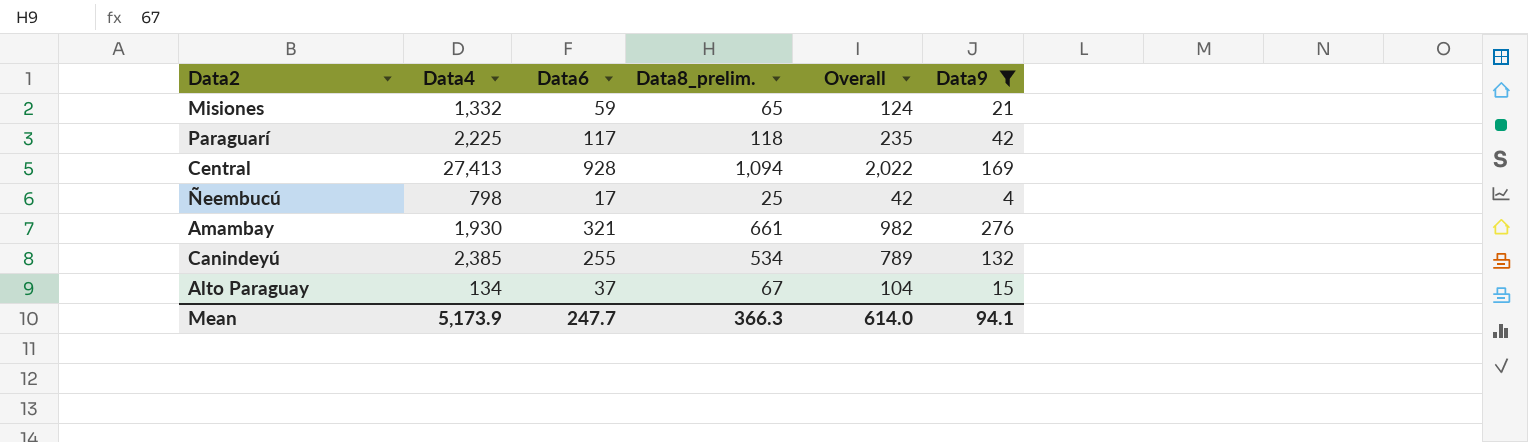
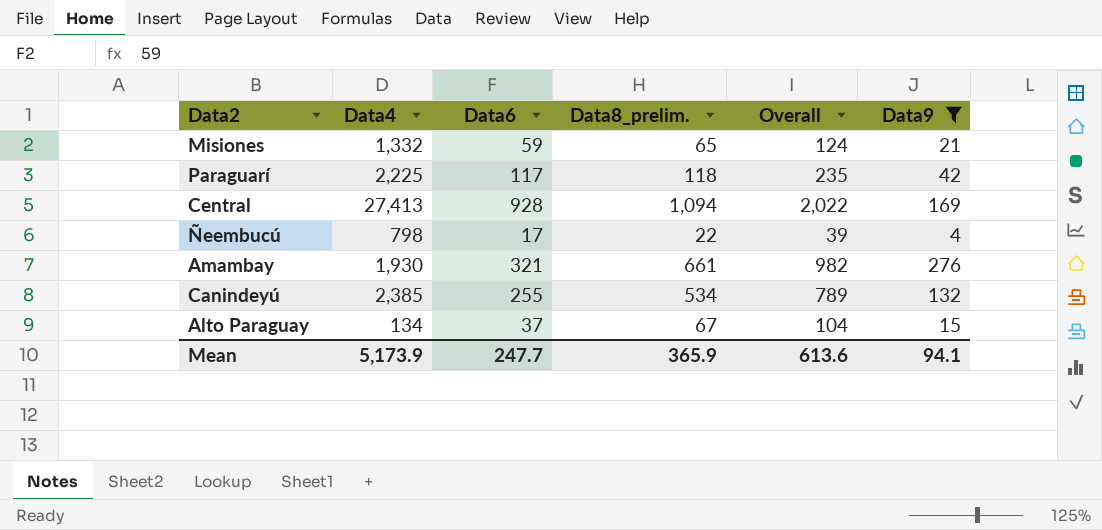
Ñeembucú | Data8_prelim.: 25 -> 22
Ñeembucú | Overall: 42 -> 39
Mean | Data8_prelim.: 366.3 -> 365.9
Mean | Overall: 614.0 -> 613.6

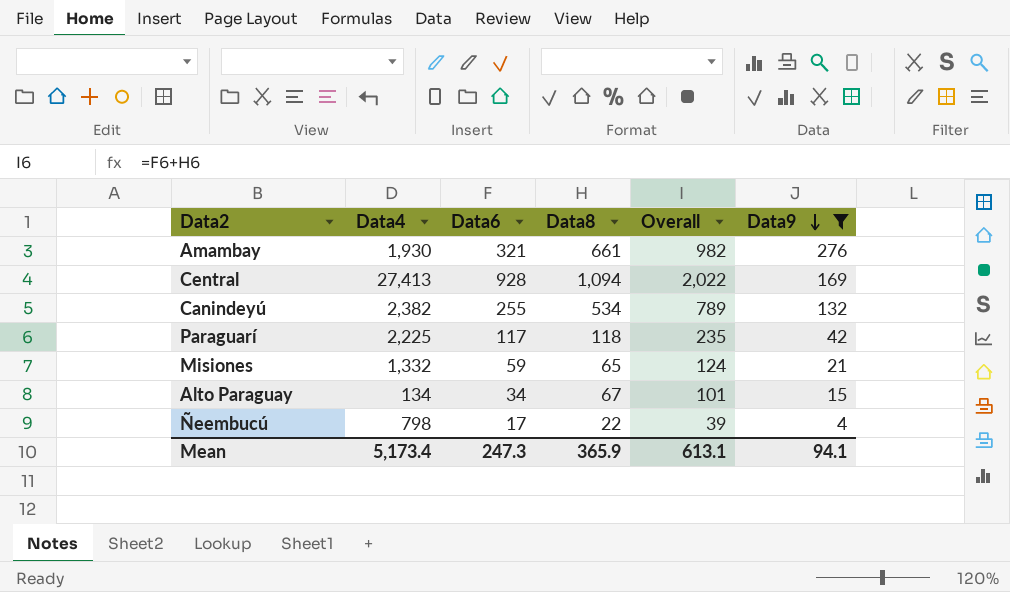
row order: none -> Data9 descending
column name: Data8_prelim. -> Data8
Canindeyú | Data4: 2,385 -> 2,382
Alto Paraguay | Data6: 37 -> 34
Alto Paraguay | Overall: 104 -> 101
Mean | Data4: 5,173.9 -> 5,173.4
Mean | Data6: 247.7 -> 247.3
Mean | Overall: 613.6 -> 613.1

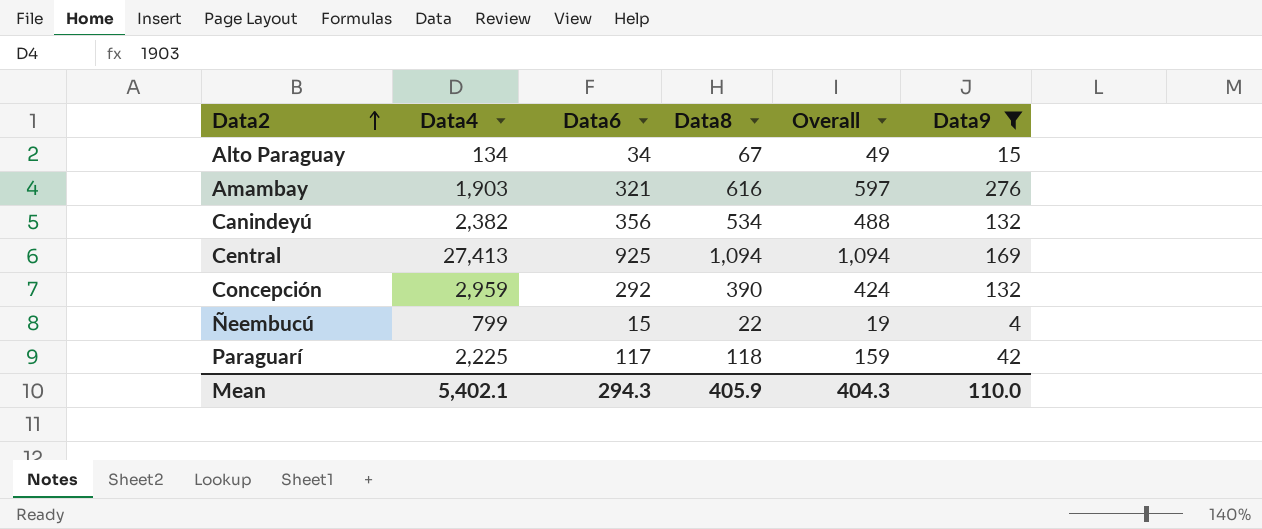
row order: Data9 descending -> Data2 ascending
column Overall | formula: [Data6] + [Data8] -> [Data6] + [Data9]
row Misiones: 1,332 | 59 | 65 | 124 | 21 -> none
Amambay | Data4: 1,930 -> 1,903
Amambay | Data8: 661 -> 616
Canindeyú | Data6: 255 -> 356
Central | Data6: 928 -> 925
row Concepción: none -> 2,959 | 292 | 390 | 424 | 132
Ñeembucú | Data4: 798 -> 799
Ñeembucú | Data6: 17 -> 15
Mean | Data4: 5,173.4 -> 5,402.1
Mean | Data6: 247.3 -> 294.3
Mean | Data8: 365.9 -> 405.9
Mean | Overall: 613.1 -> 404.3
Mean | Data9: 94.1 -> 110.0

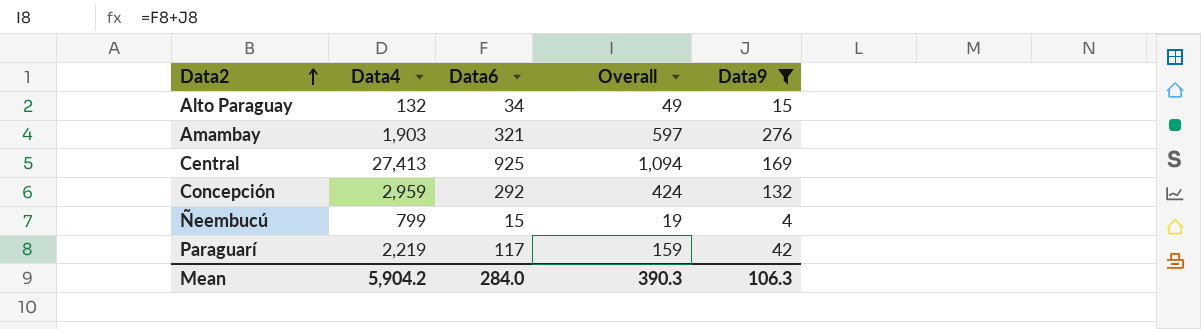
column Data8 | position: 4 -> none
row Canindeyú: 2,382 | 356 | 534 | 488 | 132 -> none
Alto Paraguay | Data4: 134 -> 132
Paraguarí | Data4: 2,225 -> 2,219
Mean | Data4: 5,402.1 -> 5,904.2
Mean | Data6: 294.3 -> 284.0
Mean | Overall: 404.3 -> 390.3
Mean | Data9: 110.0 -> 106.3

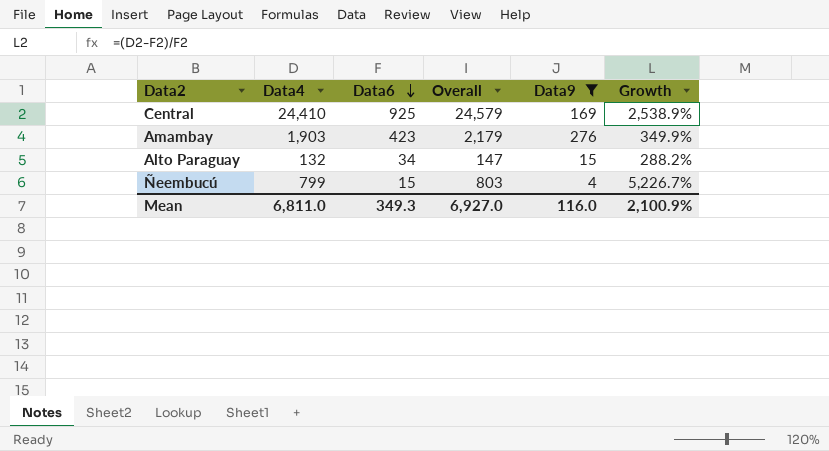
row order: Data2 ascending -> Data6 descending
column Overall | formula: [Data6] + [Data9] -> [Data4] + [Data9]
column Growth | formula: none -> ([Data4] - [Data6]) / [Data6]
row Concepción: 2,959 | 292 | 424 | 132 -> none
row Paraguarí: 2,219 | 117 | 159 | 42 -> none
Central | Data4: 27,413 -> 24,410
Amambay | Data6: 321 -> 423
Mean | Data4: 5,904.2 -> 6,811.0
Mean | Data6: 284.0 -> 349.3
Mean | Overall: 390.3 -> 6,927.0
Mean | Data9: 106.3 -> 116.0

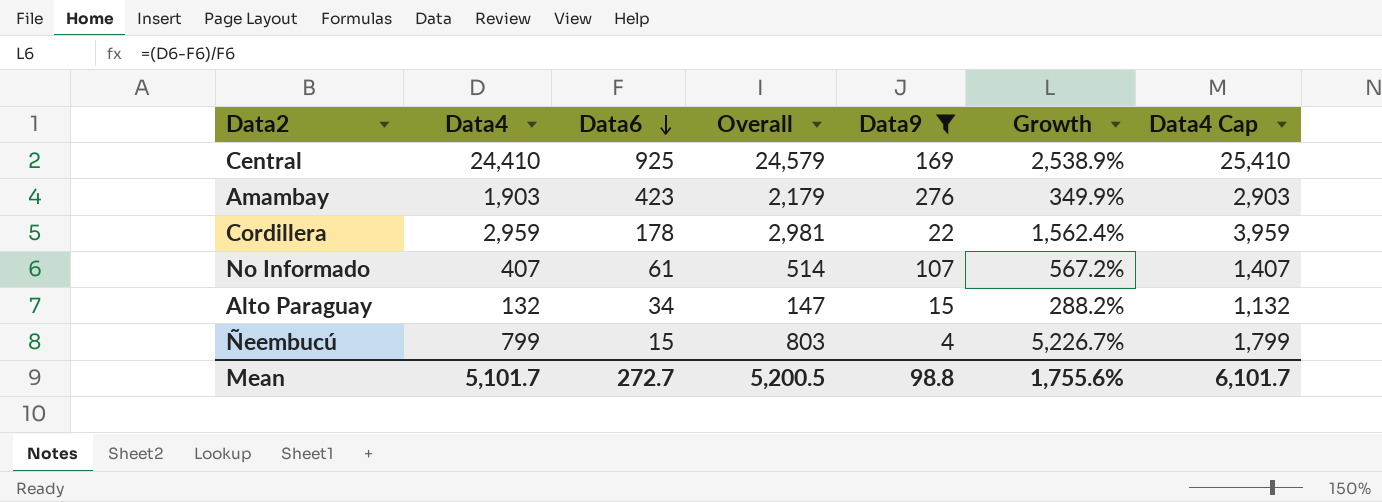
column Data4 Cap | formula: none -> [Data4] + 1000
row Cordillera: none -> 2,959 | 178 | 2,981 | 22 | 1,562.4% | 3,959
row No Informado: none -> 407 | 61 | 514 | 107 | 567.2% | 1,407
Mean | Data4: 6,811.0 -> 5,101.7
Mean | Data6: 349.3 -> 272.7
Mean | Overall: 6,927.0 -> 5,200.5
Mean | Data9: 116.0 -> 98.8
Mean | Growth: 2,100.9% -> 1,755.6%

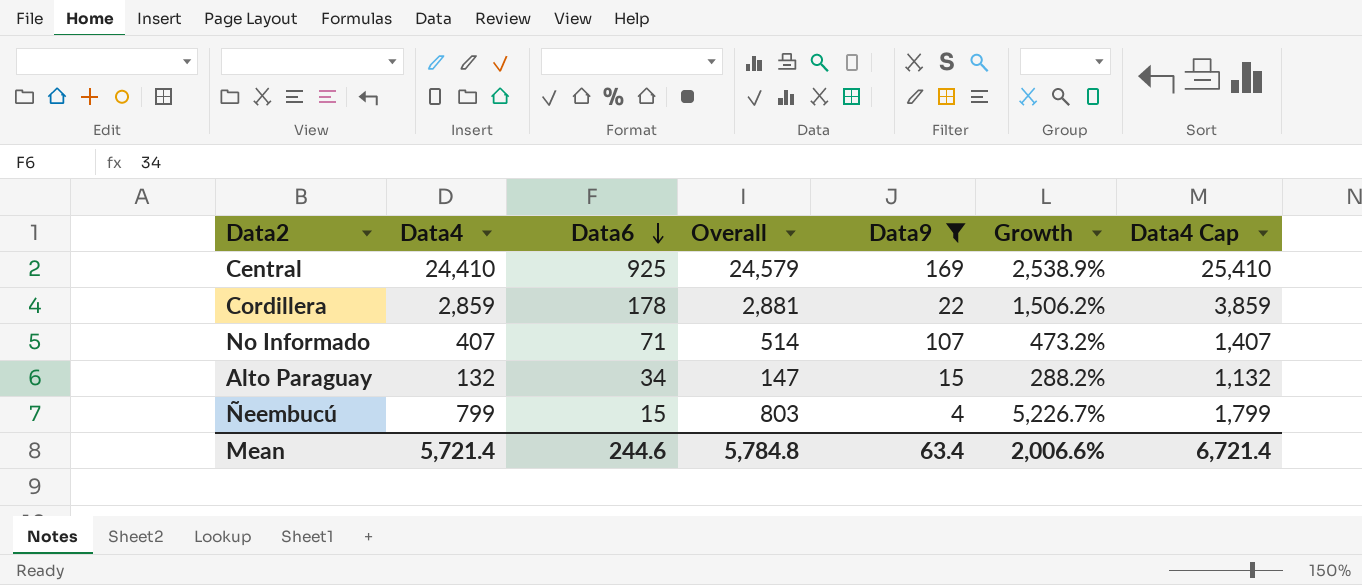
row Amambay: 1,903 | 423 | 2,179 | 276 | 349.9% | 2,903 -> none
Cordillera | Data4: 2,959 -> 2,859
Cordillera | Overall: 2,981 -> 2,881
Cordillera | Growth: 1,562.4% -> 1,506.2%
Cordillera | Data4 Cap: 3,959 -> 3,859
No Informado | Data6: 61 -> 71
No Informado | Growth: 567.2% -> 473.2%
Mean | Data4: 5,101.7 -> 5,721.4
Mean | Data6: 272.7 -> 244.6
Mean | Overall: 5,200.5 -> 5,784.8
Mean | Data9: 98.8 -> 63.4
Mean | Growth: 1,755.6% -> 2,006.6%
Mean | Data4 Cap: 6,101.7 -> 6,721.4

